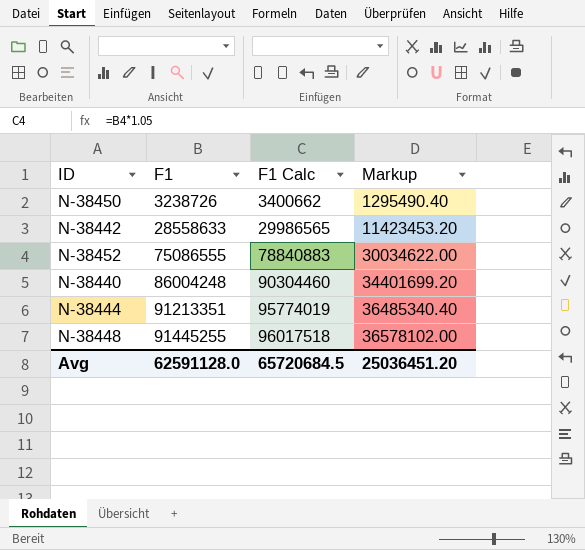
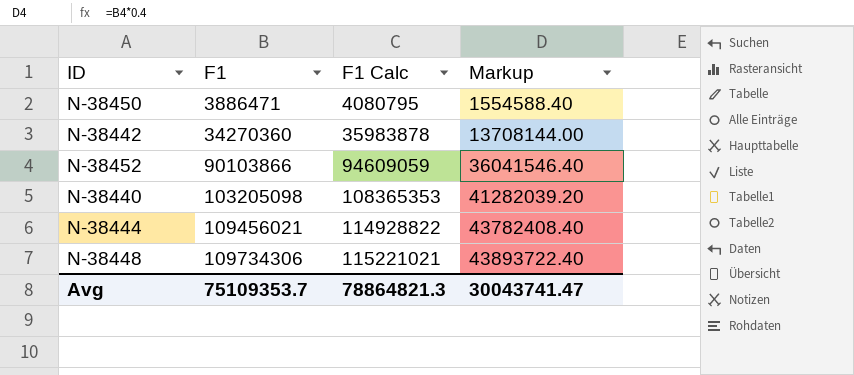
N-38450 | F1: 3238726 -> 3886471
N-38450 | F1 Calc: 3400662 -> 4080795
N-38450 | Markup: 1295490.40 -> 1554588.40
N-38442 | F1: 28558633 -> 34270360
N-38442 | F1 Calc: 29986565 -> 35983878
N-38442 | Markup: 11423453.20 -> 13708144.00
N-38452 | F1: 75086555 -> 90103866
N-38452 | F1 Calc: 78840883 -> 94609059
N-38452 | Markup: 30034622.00 -> 36041546.40
N-38440 | F1: 86004248 -> 103205098
N-38440 | F1 Calc: 90304460 -> 108365353
N-38440 | Markup: 34401699.20 -> 41282039.20
N-38444 | F1: 91213351 -> 109456021
N-38444 | F1 Calc: 95774019 -> 114928822
N-38444 | Markup: 36485340.40 -> 43782408.40
N-38448 | F1: 91445255 -> 109734306
N-38448 | F1 Calc: 96017518 -> 115221021
N-38448 | Markup: 36578102.00 -> 43893722.40
Avg | F1: 62591128.0 -> 75109353.7
Avg | F1 Calc: 65720684.5 -> 78864821.3
Avg | Markup: 25036451.20 -> 30043741.47

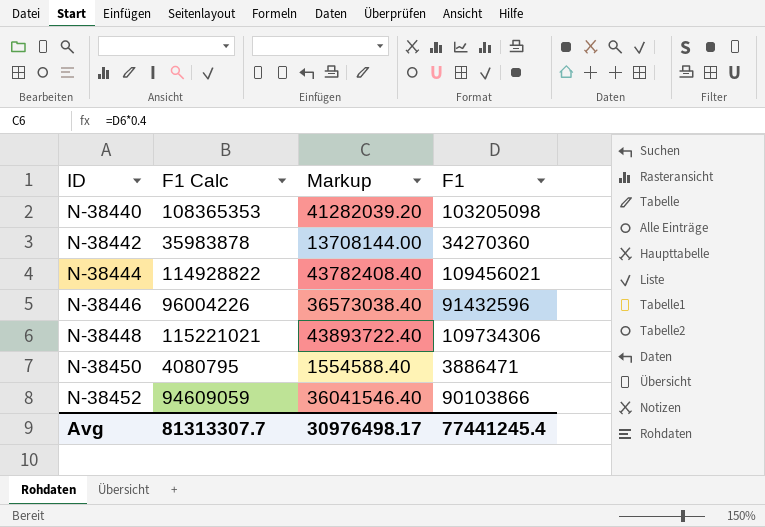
row order: F1 ascending -> ID ascending
column F1 | position: 2 -> 4
row N-38446: none -> 96004226 | 36573038.40 | 91432596
Avg | F1 Calc: 78864821.3 -> 81313307.7
Avg | Markup: 30043741.47 -> 30976498.17
Avg | F1: 75109353.7 -> 77441245.4

